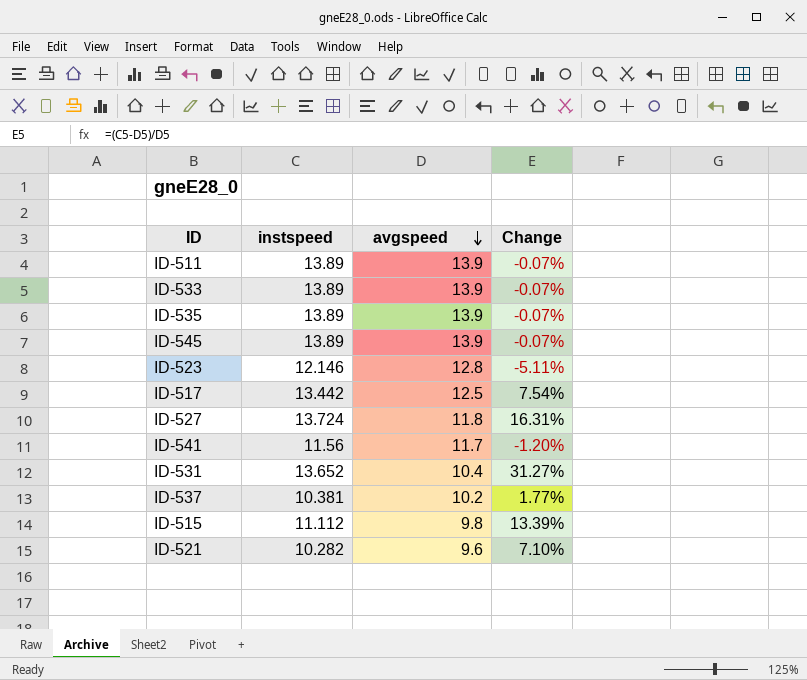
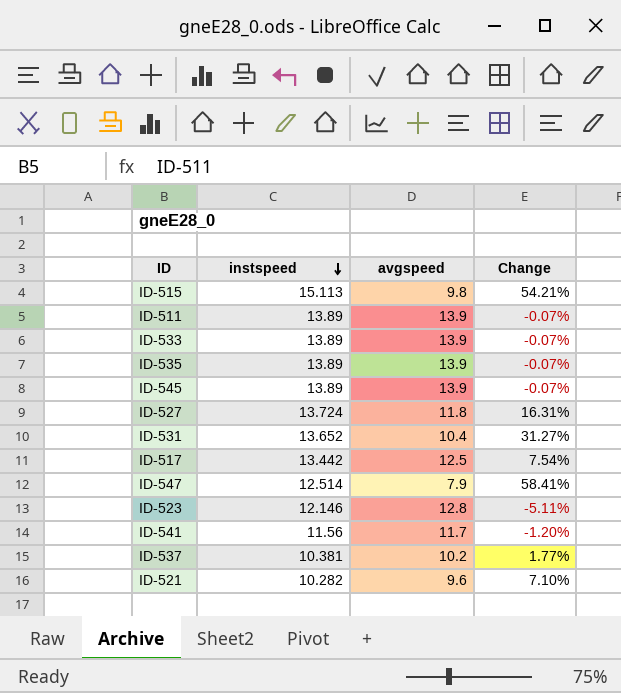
row order: avgspeed descending -> instspeed descending
ID-515 | instspeed: 11.112 -> 15.113
ID-515 | Change: 13.39% -> 54.21%
row ID-547: none -> 12.514 | 7.9 | 58.41%

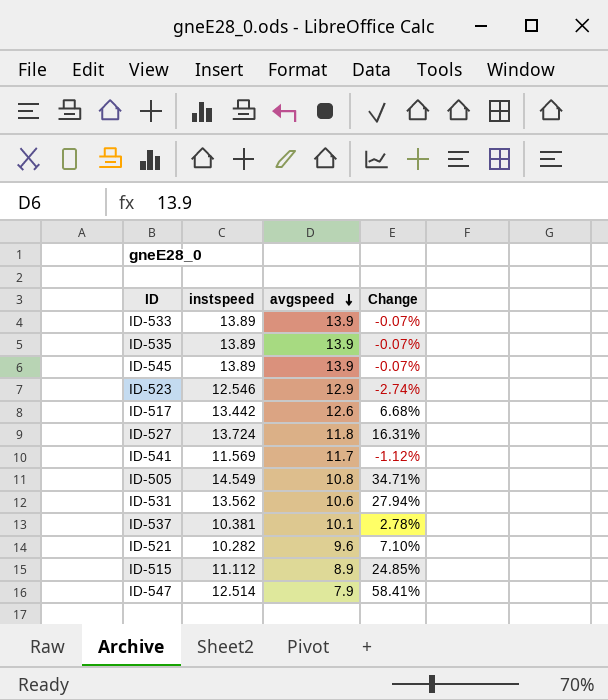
row order: instspeed descending -> avgspeed descending
row ID-511: 13.89 | 13.9 | -0.07% -> none
ID-523 | instspeed: 12.146 -> 12.546
ID-523 | avgspeed: 12.8 -> 12.9
ID-523 | Change: -5.11% -> -2.74%
ID-517 | avgspeed: 12.5 -> 12.6
ID-517 | Change: 7.54% -> 6.68%
ID-541 | instspeed: 11.56 -> 11.569
ID-541 | Change: -1.20% -> -1.12%
row ID-505: none -> 14.549 | 10.8 | 34.71%
ID-531 | instspeed: 13.652 -> 13.562
ID-531 | avgspeed: 10.4 -> 10.6
ID-531 | Change: 31.27% -> 27.94%
ID-537 | avgspeed: 10.2 -> 10.1
ID-537 | Change: 1.77% -> 2.78%
ID-515 | instspeed: 15.113 -> 11.112
ID-515 | avgspeed: 9.8 -> 8.9
ID-515 | Change: 54.21% -> 24.85%

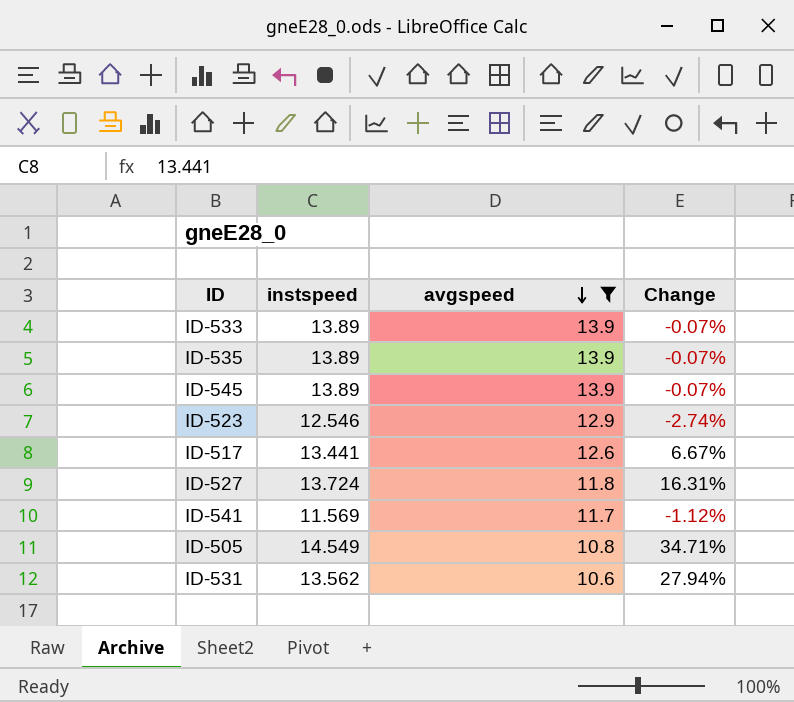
filter: none -> avgspeed >= 10.6
ID-517 | instspeed: 13.442 -> 13.441
ID-517 | Change: 6.68% -> 6.67%

